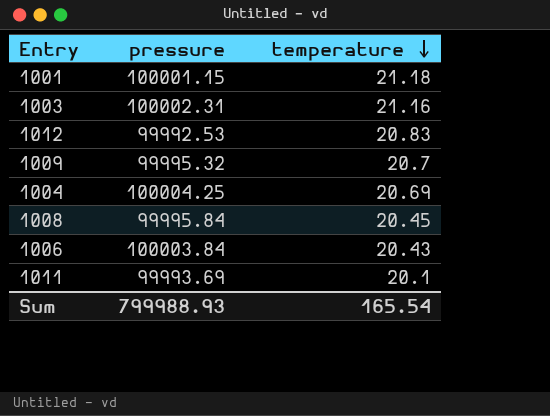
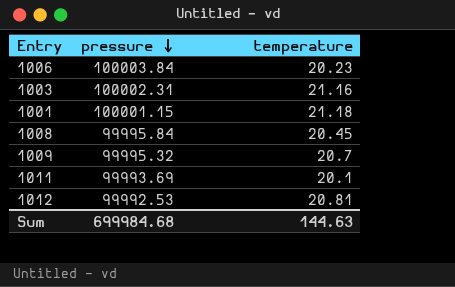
row order: temperature descending -> pressure descending
row 1004: 100004.25 | 20.69 -> none
1006 | temperature: 20.43 -> 20.23
1012 | temperature: 20.83 -> 20.81
Sum | pressure: 799988.93 -> 699984.68
Sum | temperature: 165.54 -> 144.63

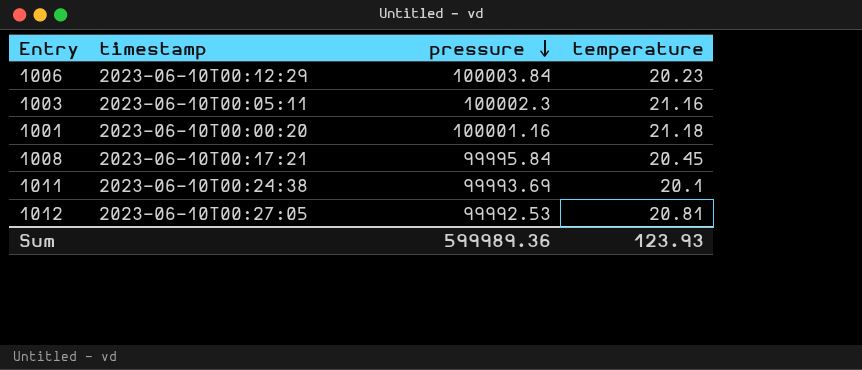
column timestamp | position: none -> 2
row 1009: 99995.32 | 20.7 -> none
1003 | pressure: 100002.31 -> 100002.3
1001 | pressure: 100001.15 -> 100001.16
Sum | pressure: 699984.68 -> 599989.36
Sum | temperature: 144.63 -> 123.93

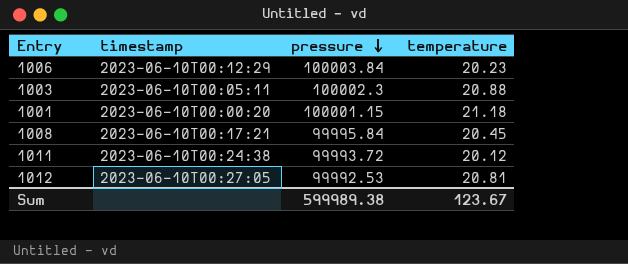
1003 | temperature: 21.16 -> 20.88
1001 | pressure: 100001.16 -> 100001.15
1011 | pressure: 99993.69 -> 99993.72
1011 | temperature: 20.1 -> 20.12
Sum | pressure: 599989.36 -> 599989.38
Sum | temperature: 123.93 -> 123.67

